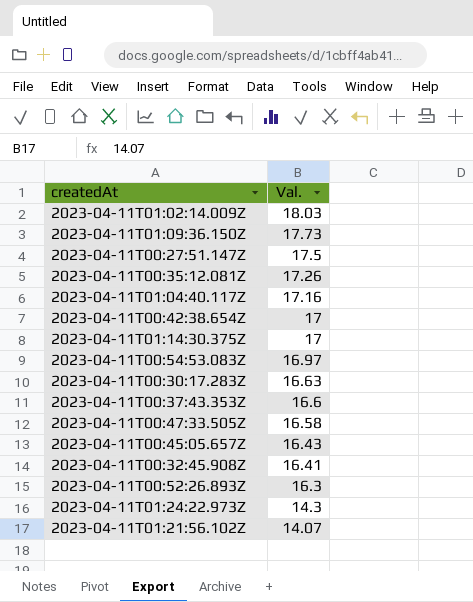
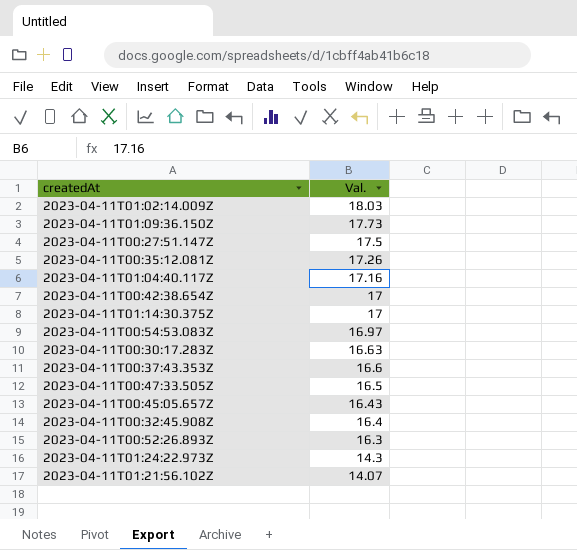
2023-04-11T00:47:33.505Z | Val.: 16.58 -> 16.5
2023-04-11T00:32:45.908Z | Val.: 16.41 -> 16.4

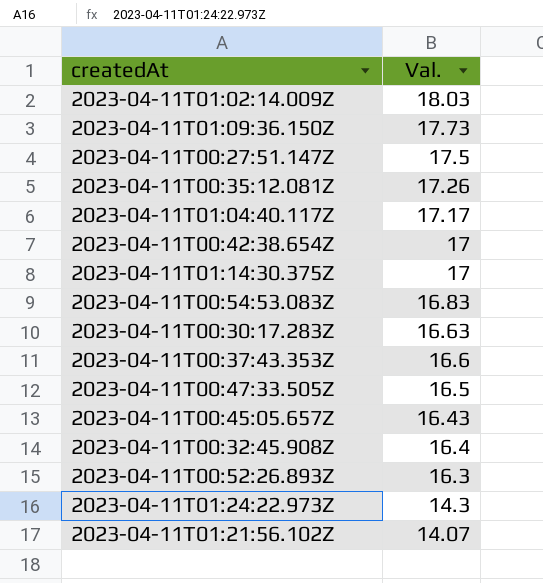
2023-04-11T01:04:40.117Z | Val.: 17.16 -> 17.17
2023-04-11T00:54:53.083Z | Val.: 16.97 -> 16.83

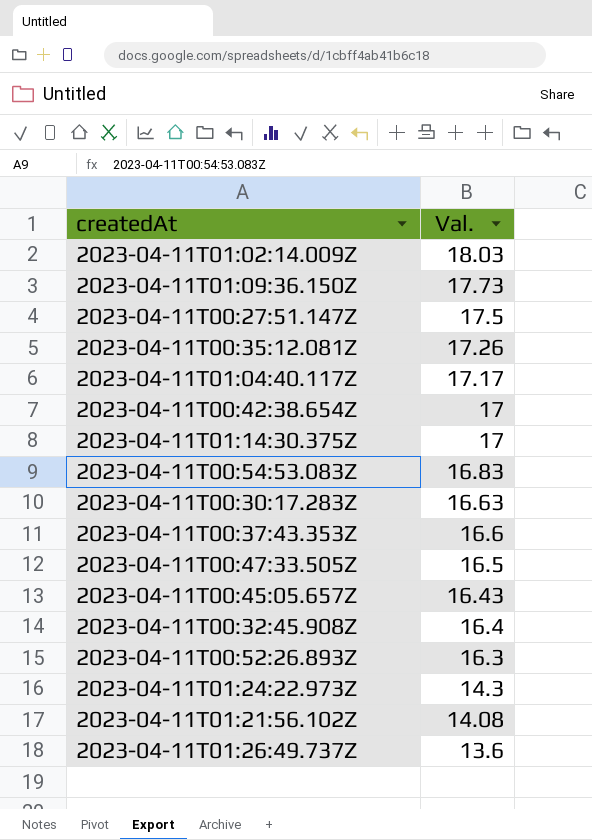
2023-04-11T01:21:56.102Z | Val.: 14.07 -> 14.08
row 2023-04-11T01:26:49.737Z: none -> 13.6

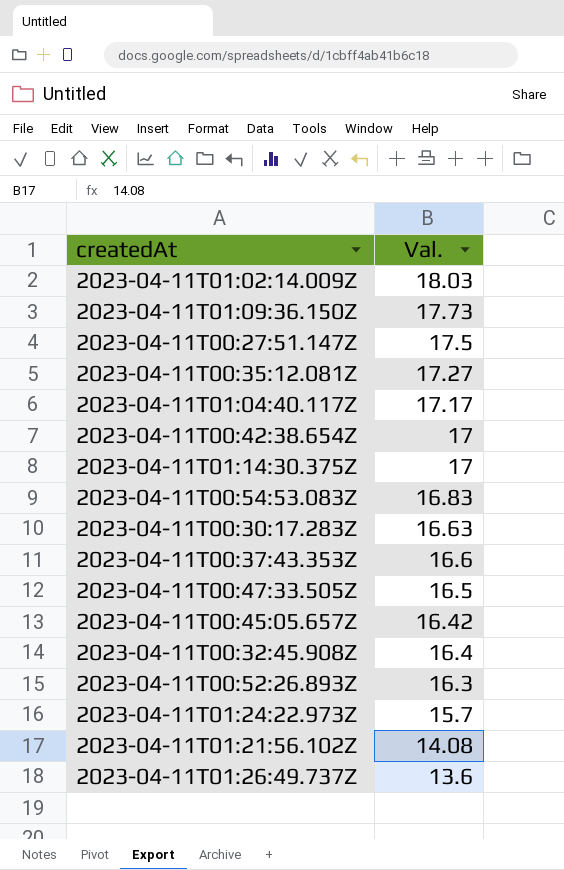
2023-04-11T00:35:12.081Z | Val.: 17.26 -> 17.27
2023-04-11T00:45:05.657Z | Val.: 16.43 -> 16.42
2023-04-11T01:24:22.973Z | Val.: 14.3 -> 15.7

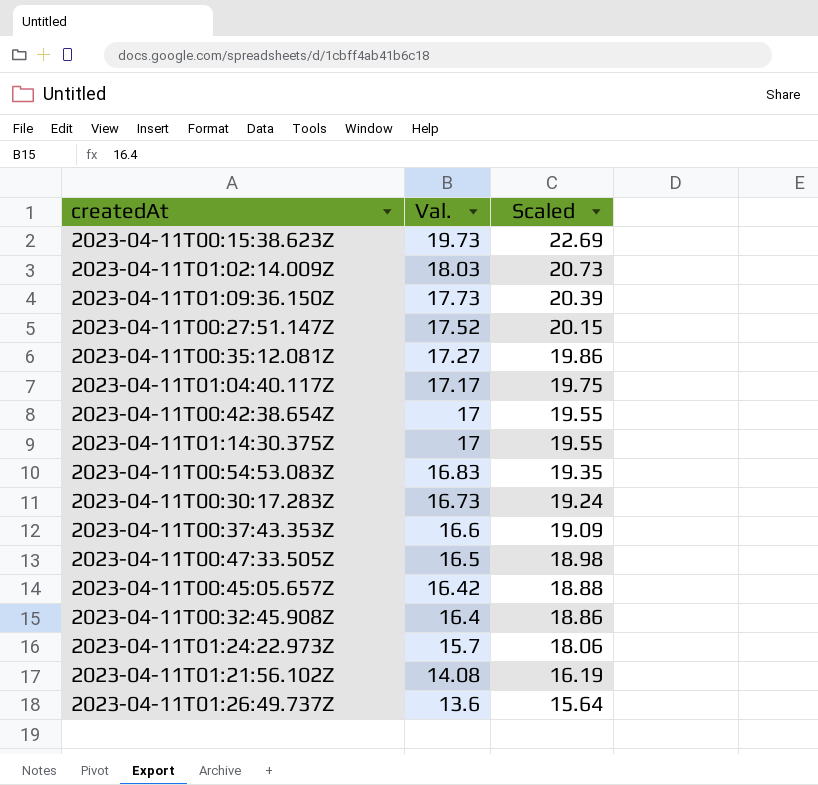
column Scaled | formula: none -> [Val.] * 1.15
row 2023-04-11T00:52:26.893Z: 16.3 -> none
row 2023-04-11T00:15:38.623Z: none -> 19.73 | 22.69
2023-04-11T00:27:51.147Z | Val.: 17.5 -> 17.52
2023-04-11T00:30:17.283Z | Val.: 16.63 -> 16.73

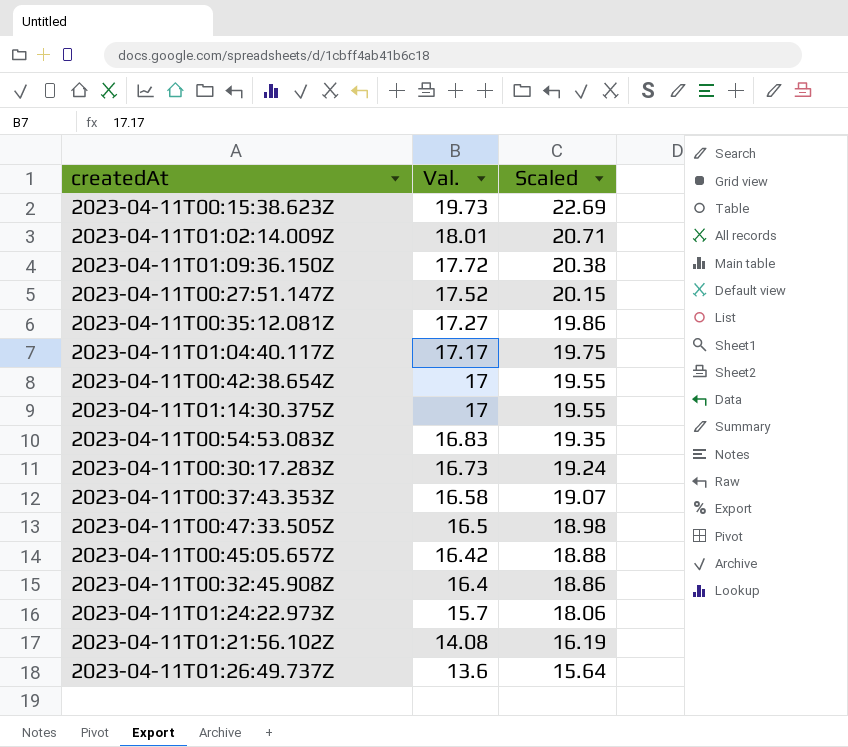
2023-04-11T01:02:14.009Z | Val.: 18.03 -> 18.01
2023-04-11T01:02:14.009Z | Scaled: 20.73 -> 20.71
2023-04-11T01:09:36.150Z | Val.: 17.73 -> 17.72
2023-04-11T01:09:36.150Z | Scaled: 20.39 -> 20.38
2023-04-11T00:37:43.353Z | Val.: 16.6 -> 16.58
2023-04-11T00:37:43.353Z | Scaled: 19.09 -> 19.07

